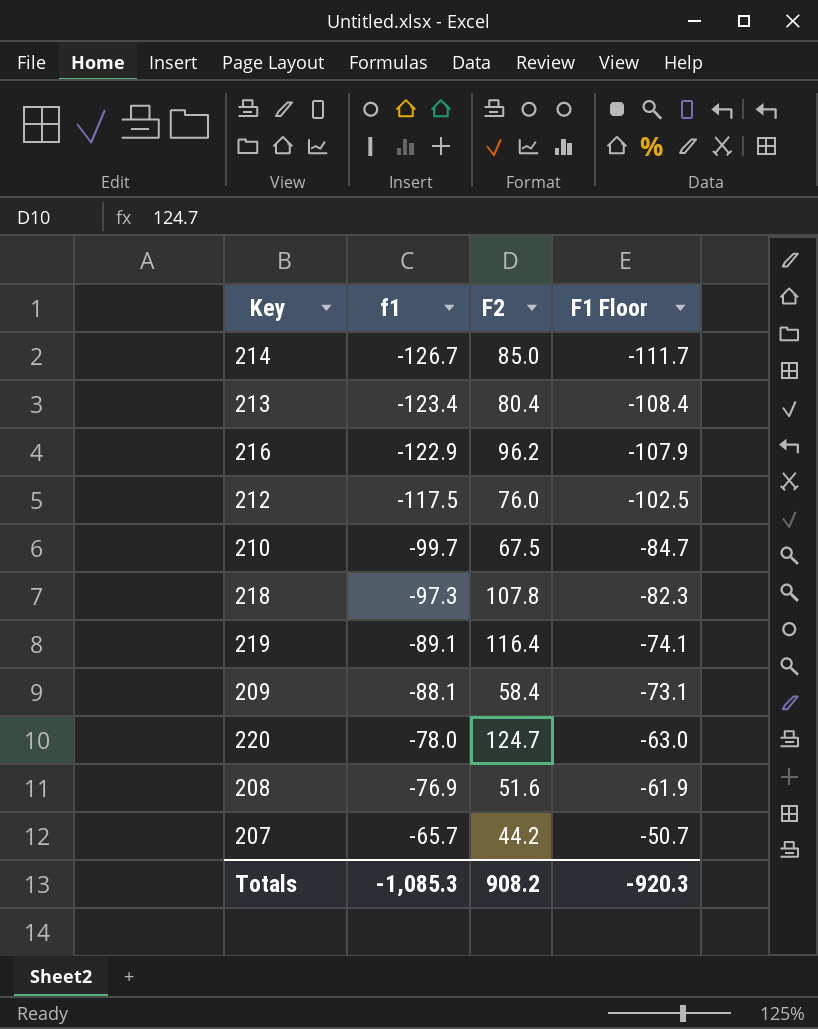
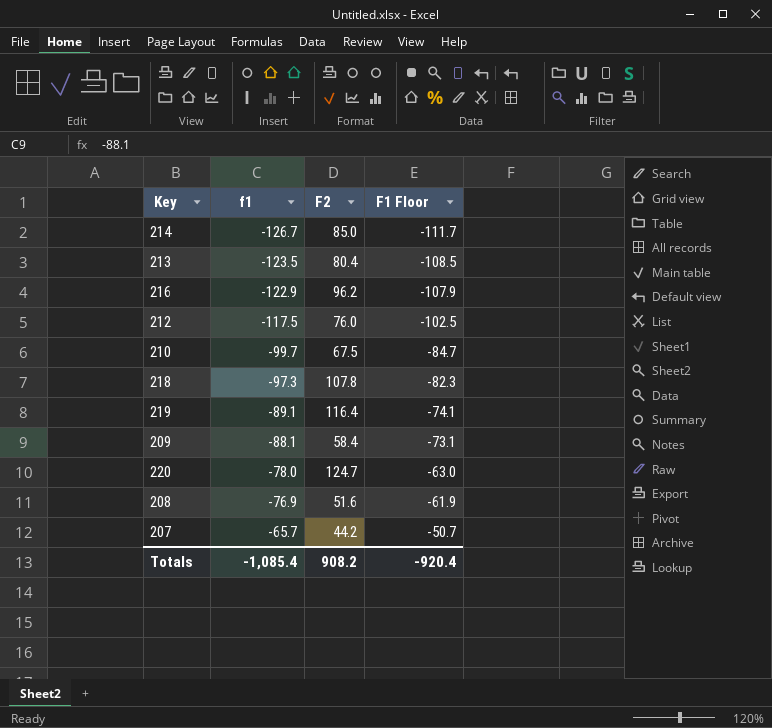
213 | f1: -123.4 -> -123.5
213 | F1 Floor: -108.4 -> -108.5
Totals | f1: -1,085.3 -> -1,085.4
Totals | F1 Floor: -920.3 -> -920.4

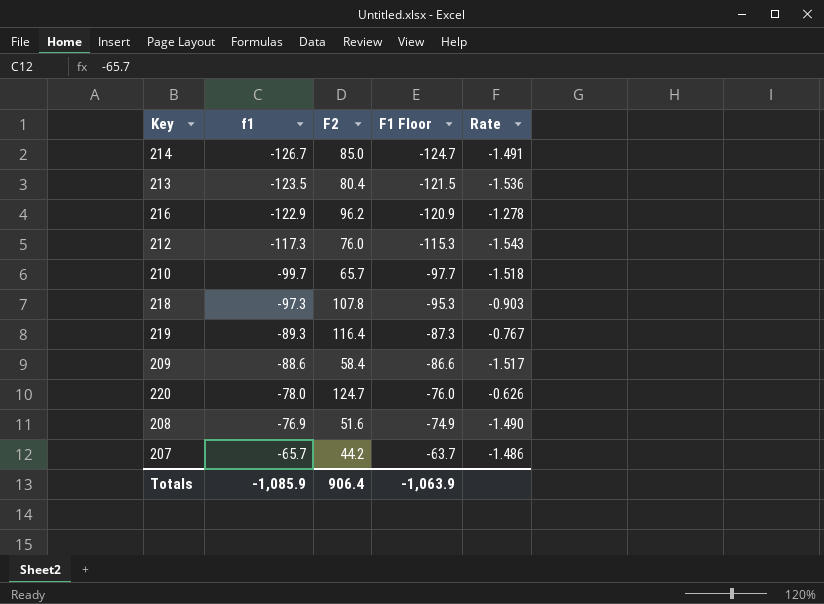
column F1 Floor | formula: [f1] + 15 -> [f1] + 2
column Rate | formula: none -> [f1] / [F2]
212 | f1: -117.5 -> -117.3
210 | F2: 67.5 -> 65.7
219 | f1: -89.1 -> -89.3
209 | f1: -88.1 -> -88.6
Totals | f1: -1,085.4 -> -1,085.9
Totals | F2: 908.2 -> 906.4
Totals | F1 Floor: -920.4 -> -1,063.9

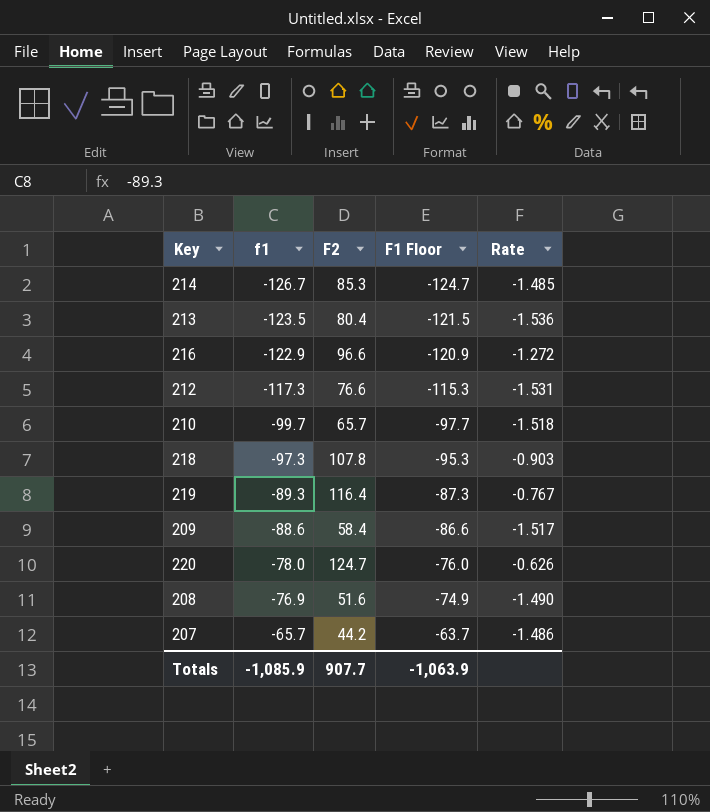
214 | F2: 85.0 -> 85.3
214 | Rate: -1.491 -> -1.485
216 | F2: 96.2 -> 96.6
216 | Rate: -1.278 -> -1.272
212 | F2: 76.0 -> 76.6
212 | Rate: -1.543 -> -1.531
Totals | F2: 906.4 -> 907.7

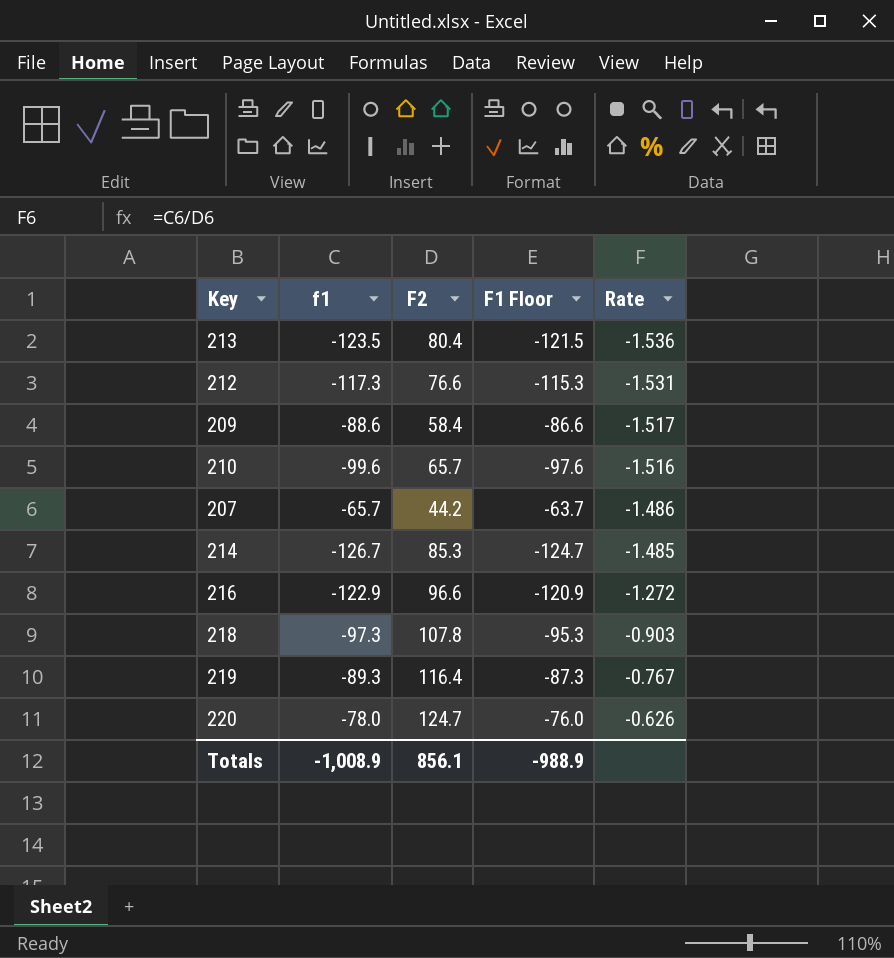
row order: f1 ascending -> Rate ascending
row 208: -76.9 | 51.6 | -74.9 | -1.490 -> none
210 | f1: -99.7 -> -99.6
210 | F1 Floor: -97.7 -> -97.6
210 | Rate: -1.518 -> -1.516
Totals | f1: -1,085.9 -> -1,008.9
Totals | F2: 907.7 -> 856.1
Totals | F1 Floor: -1,063.9 -> -988.9

